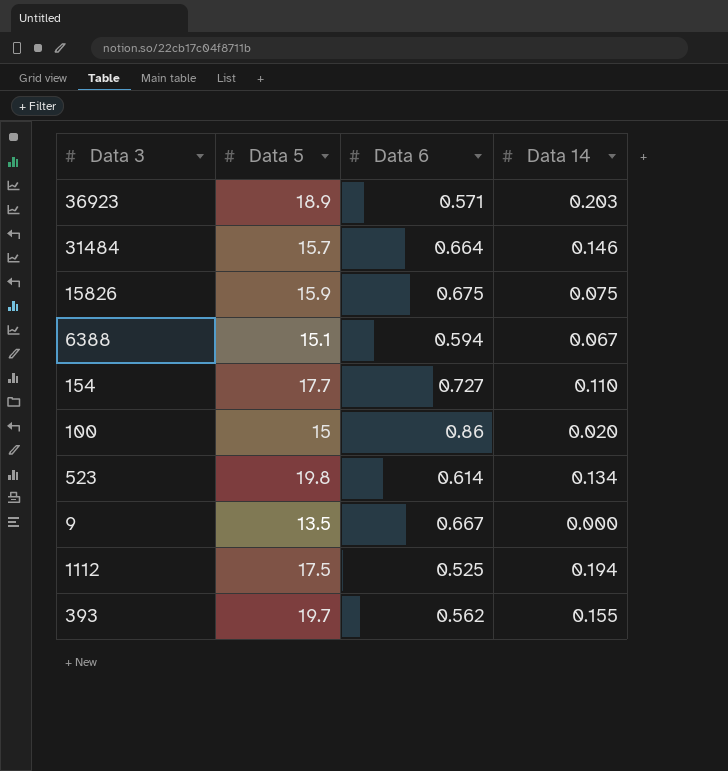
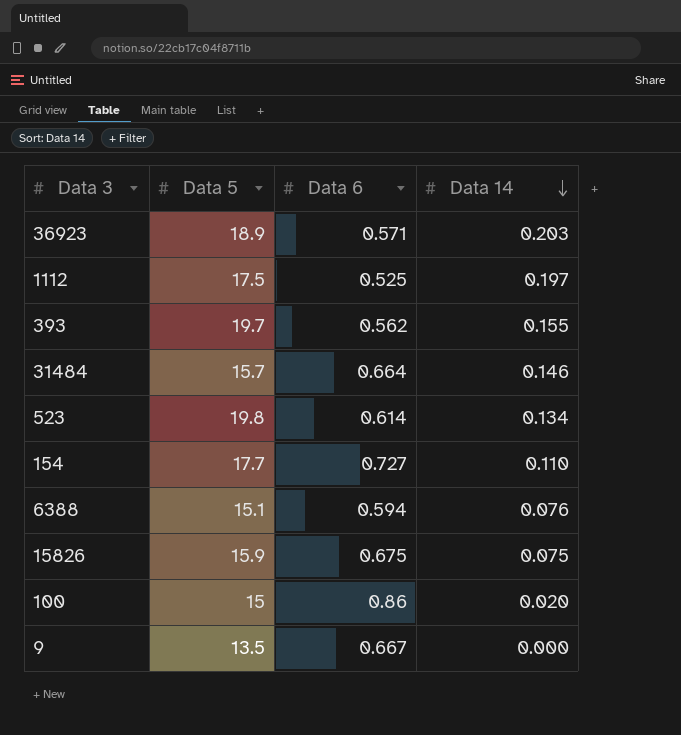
row order: none -> Data 14 descending
1112 | Data 14: 0.194 -> 0.197
6388 | Data 14: 0.067 -> 0.076

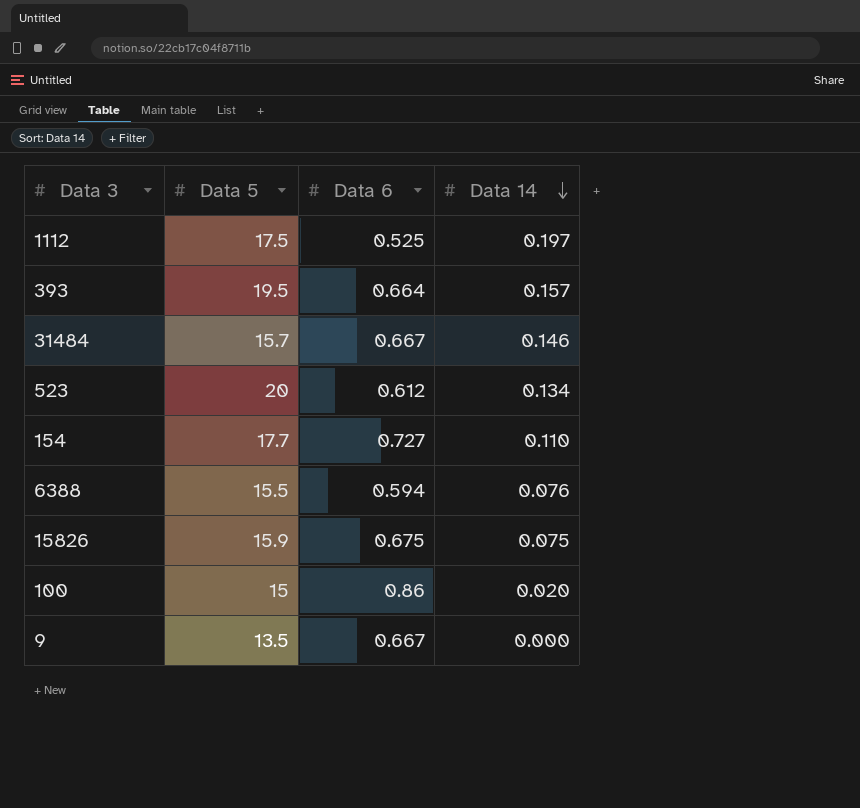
row 36923: 18.9 | 0.571 | 0.203 -> none
393 | Data 5: 19.7 -> 19.5
393 | Data 6: 0.562 -> 0.664
393 | Data 14: 0.155 -> 0.157
31484 | Data 6: 0.664 -> 0.667
523 | Data 5: 19.8 -> 20
523 | Data 6: 0.614 -> 0.612
6388 | Data 5: 15.1 -> 15.5

